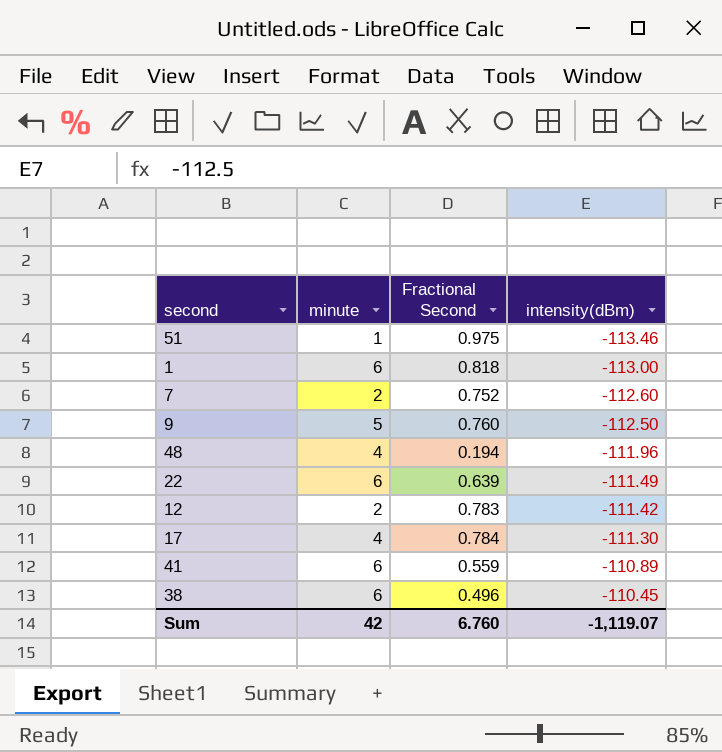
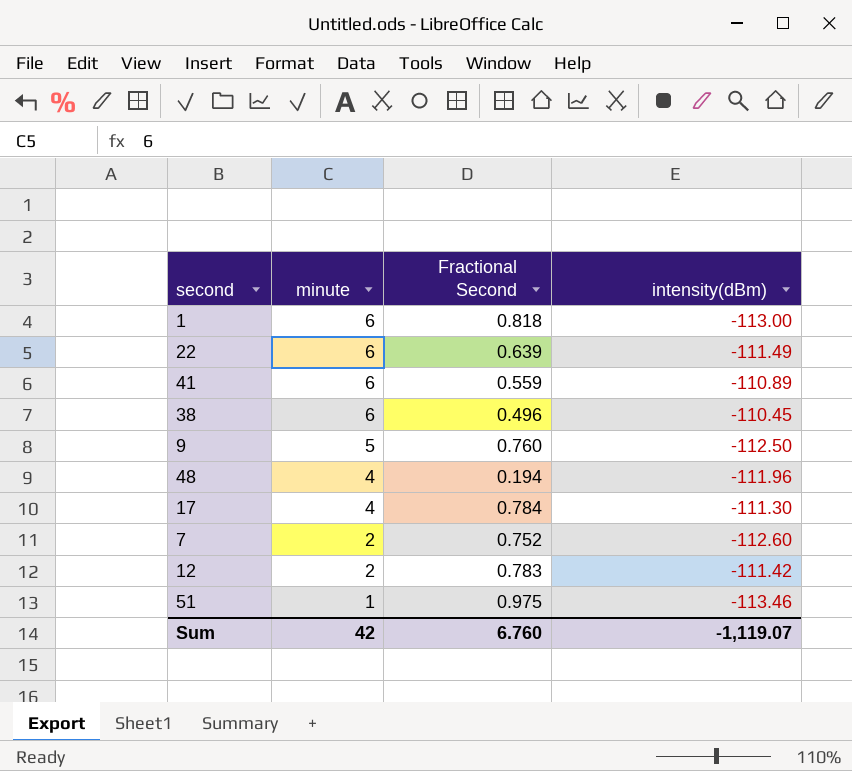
row order: intensity(dBm) ascending -> minute descending

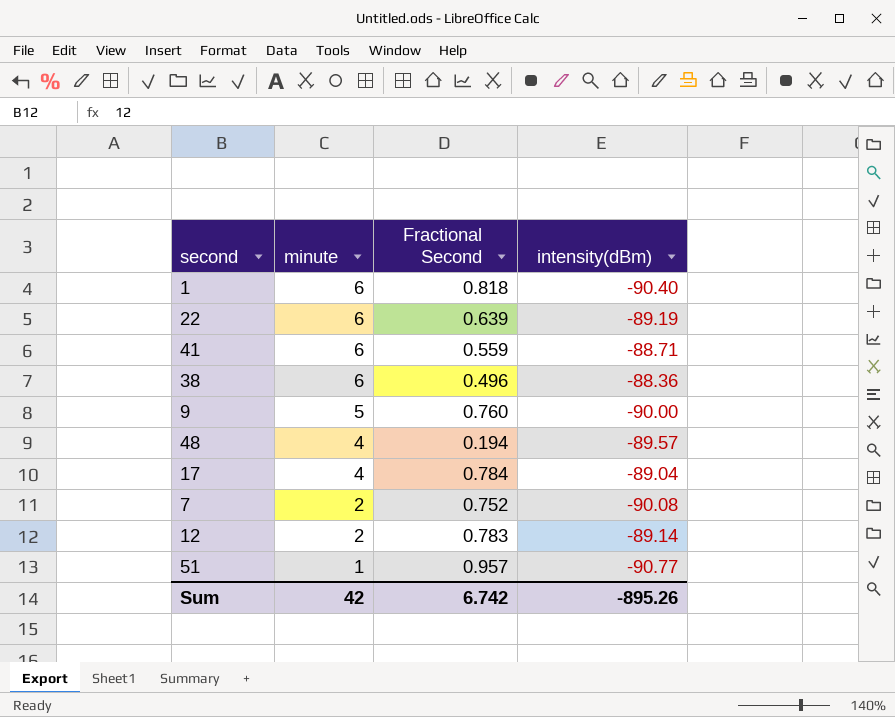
1 | intensity(dBm): -113.00 -> -90.40
22 | intensity(dBm): -111.49 -> -89.19
41 | intensity(dBm): -110.89 -> -88.71
38 | intensity(dBm): -110.45 -> -88.36
9 | intensity(dBm): -112.50 -> -90.00
48 | intensity(dBm): -111.96 -> -89.57
17 | intensity(dBm): -111.30 -> -89.04
7 | intensity(dBm): -112.60 -> -90.08
12 | intensity(dBm): -111.42 -> -89.14
51 | Fractional Second: 0.975 -> 0.957
51 | intensity(dBm): -113.46 -> -90.77
Sum | Fractional Second: 6.760 -> 6.742
Sum | intensity(dBm): -1,119.07 -> -895.26

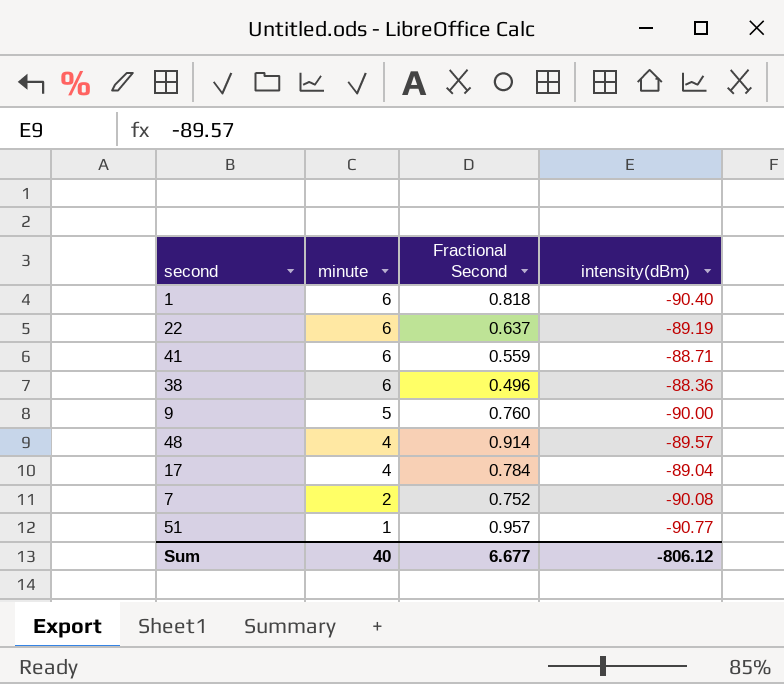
row 12: 2 | 0.783 | -89.14 -> none
22 | Fractional Second: 0.639 -> 0.637
48 | Fractional Second: 0.194 -> 0.914
Sum | minute: 42 -> 40
Sum | Fractional Second: 6.742 -> 6.677
Sum | intensity(dBm): -895.26 -> -806.12

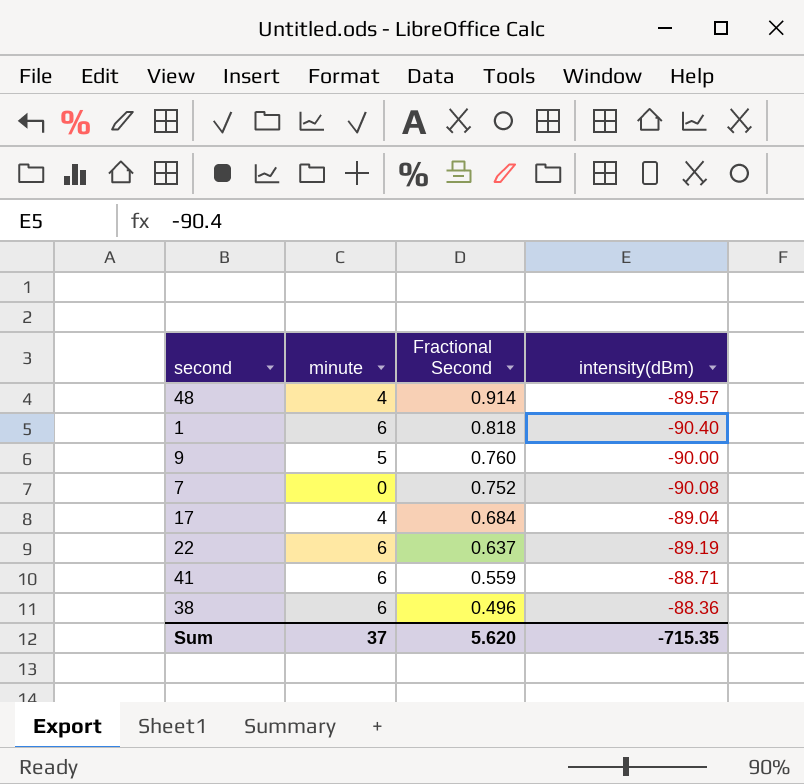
row order: minute descending -> Fractional Second descending
row 51: 1 | 0.957 | -90.77 -> none
7 | minute: 2 -> 0
17 | Fractional Second: 0.784 -> 0.684
Sum | minute: 40 -> 37
Sum | Fractional Second: 6.677 -> 5.620
Sum | intensity(dBm): -806.12 -> -715.35

